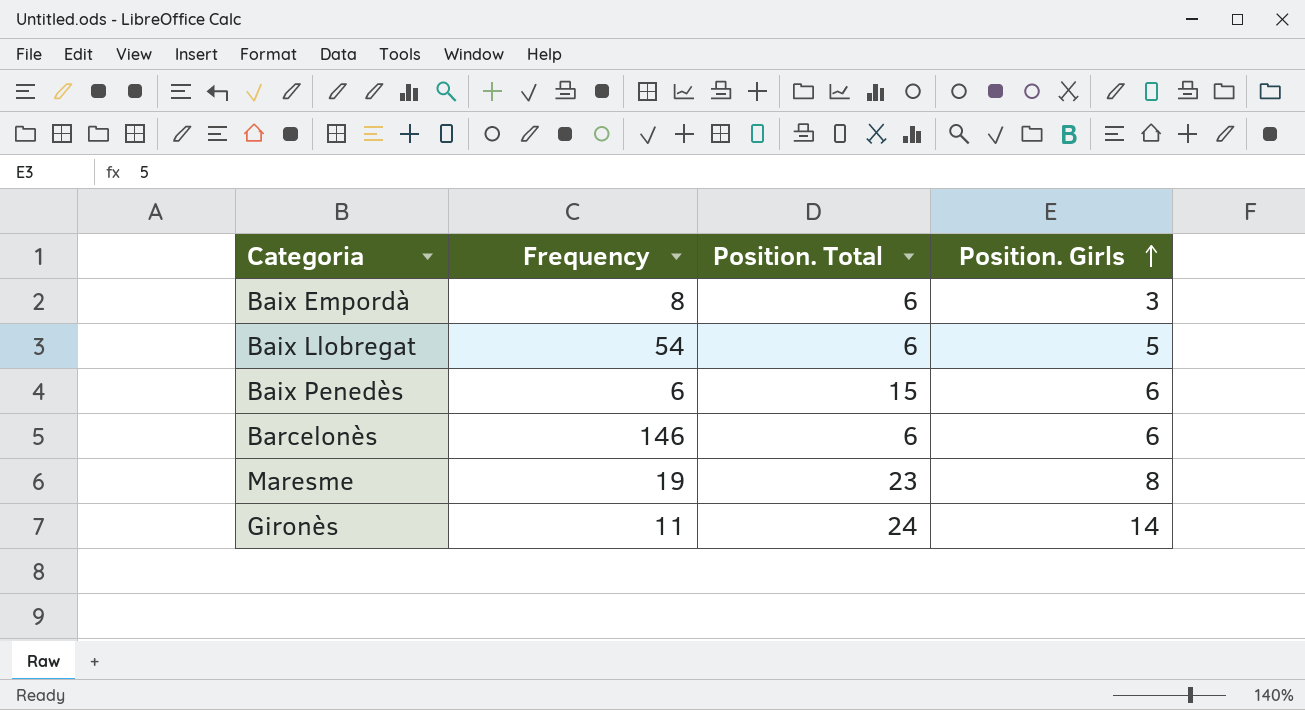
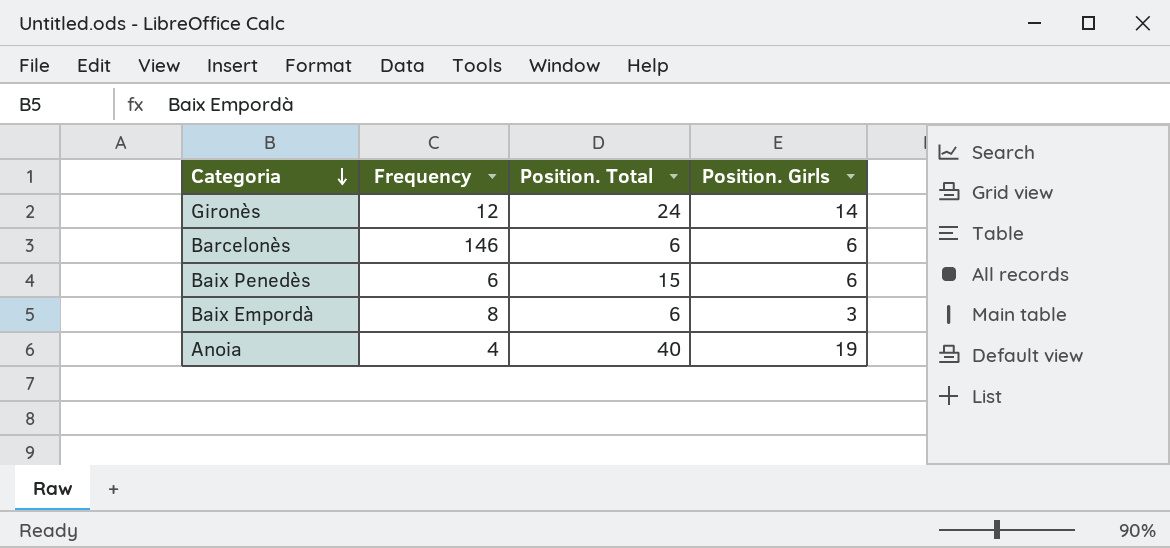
row order: Position. Girls ascending -> Categoria descending
row Baix Llobregat: 54 | 6 | 5 -> none
row Maresme: 19 | 23 | 8 -> none
Gironès | Frequency: 11 -> 12
row Anoia: none -> 4 | 40 | 19

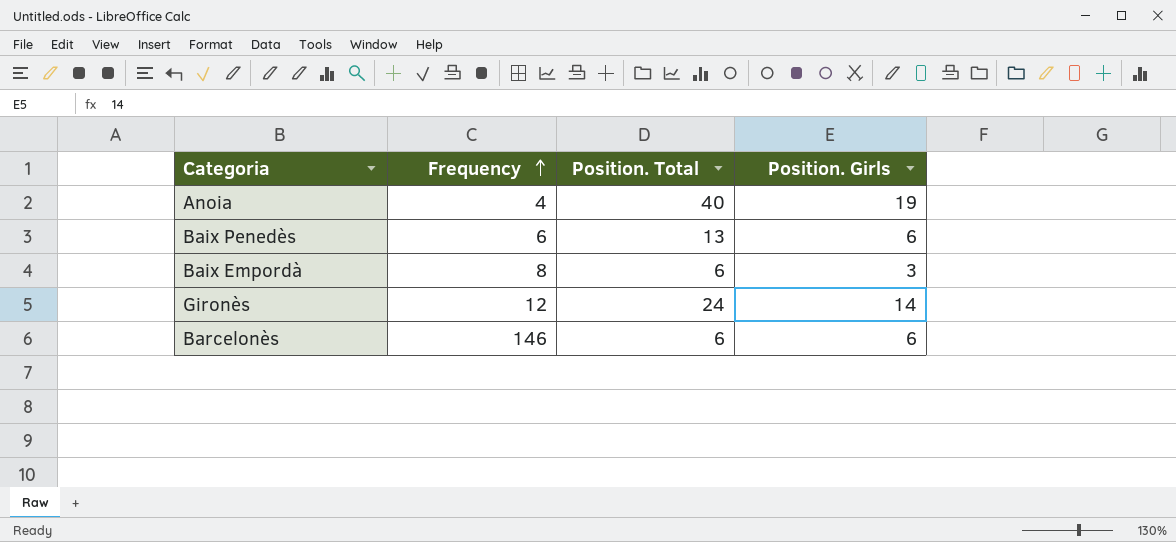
row order: Categoria descending -> Frequency ascending
Baix Penedès | Position. Total: 15 -> 13

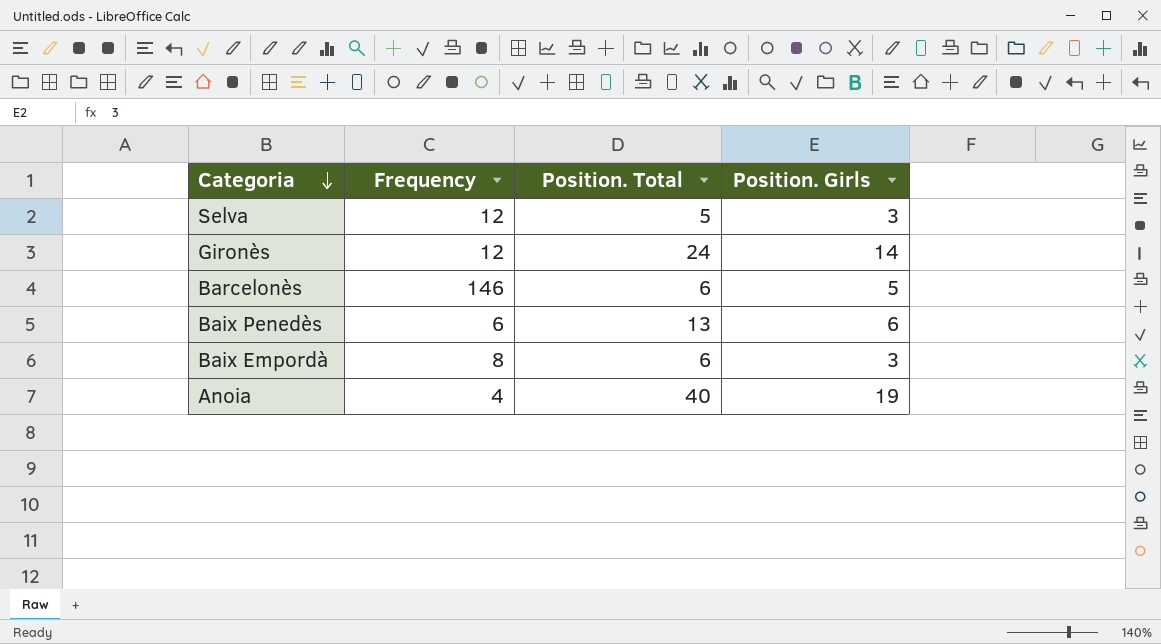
row order: Frequency ascending -> Categoria descending
row Selva: none -> 12 | 5 | 3
Barcelonès | Position. Girls: 6 -> 5

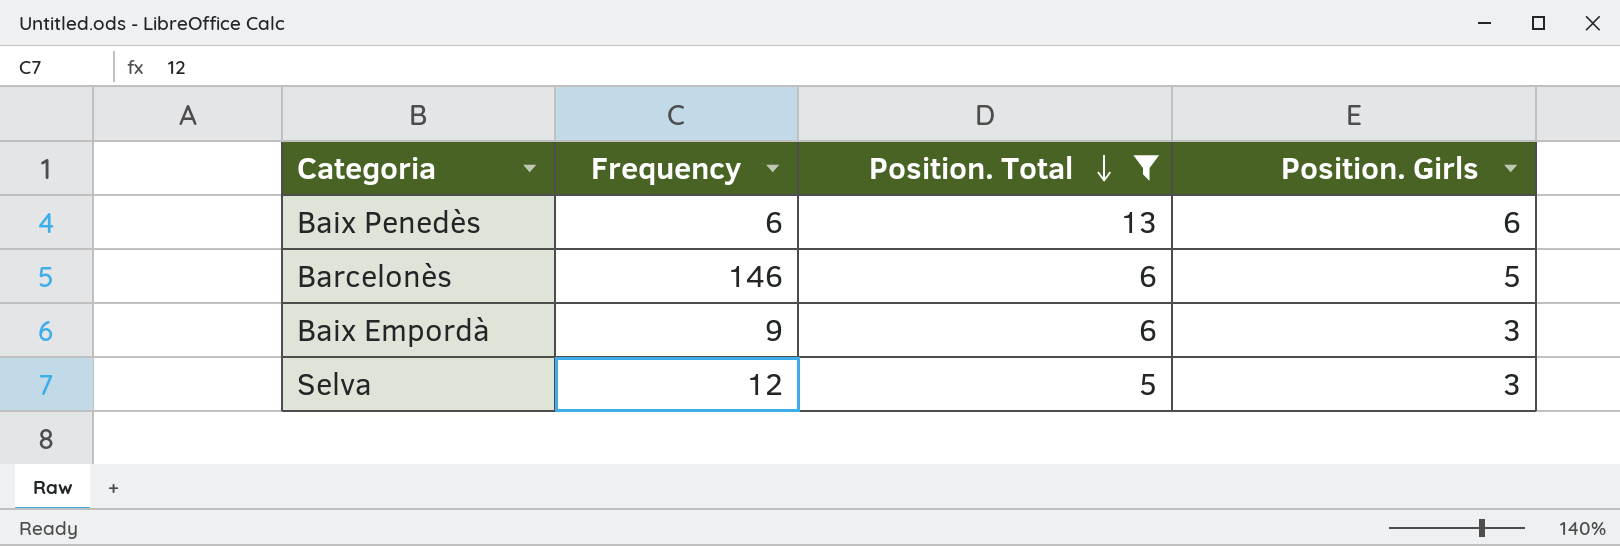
filter: none -> Position. Total <= 13
row order: Categoria descending -> Position. Total descending
Baix Empordà | Frequency: 8 -> 9

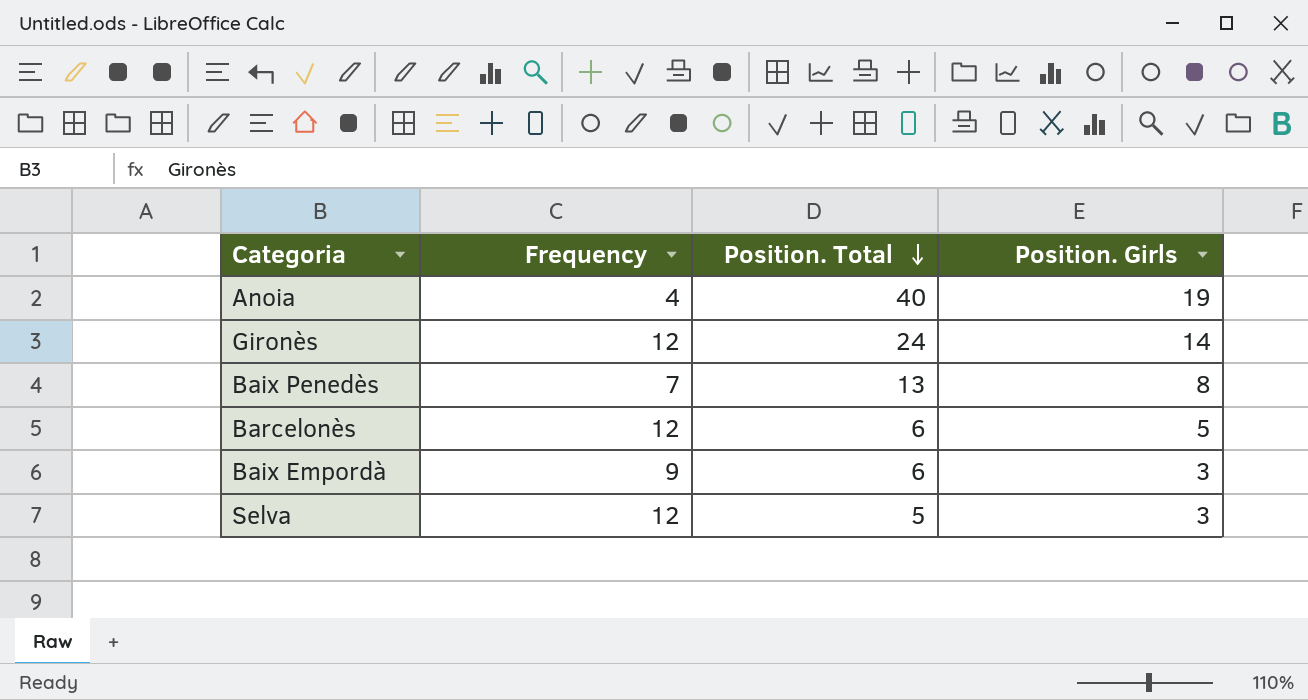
filter: Position. Total <= 13 -> none
Baix Penedès | Frequency: 6 -> 7
Baix Penedès | Position. Girls: 6 -> 8
Barcelonès | Frequency: 146 -> 12

